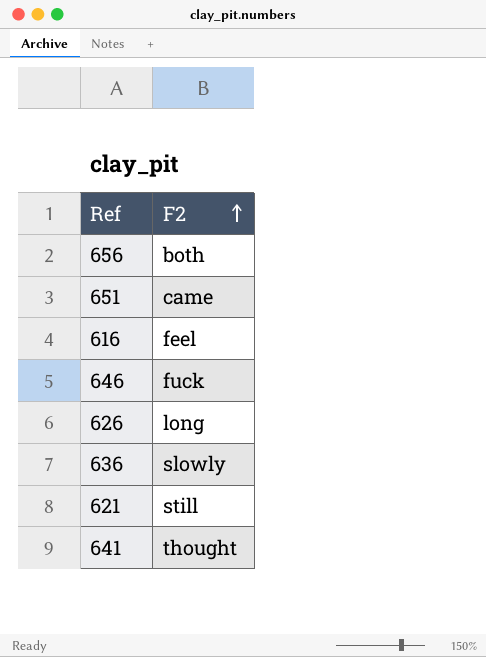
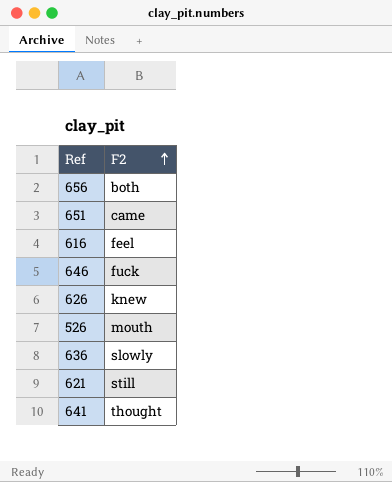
626 | F2: long -> knew
row 526: none -> mouth

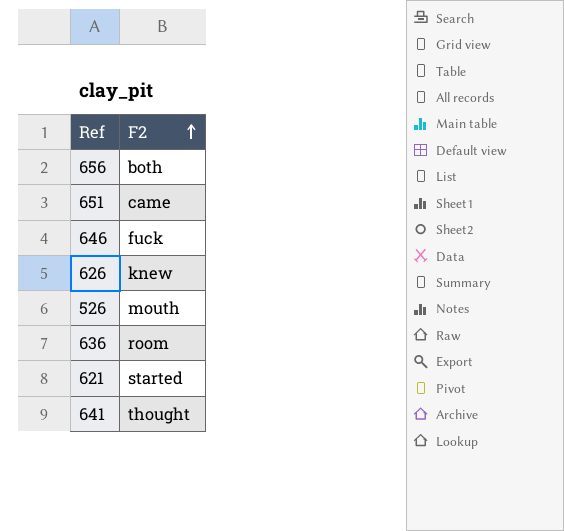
row 616: feel -> none
636 | F2: slowly -> room
621 | F2: still -> started

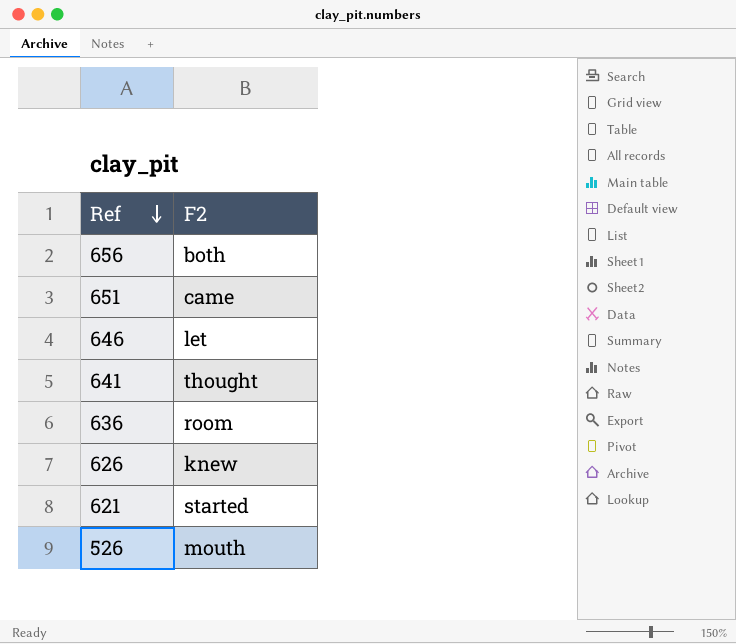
row order: F2 ascending -> Ref descending
646 | F2: fuck -> let

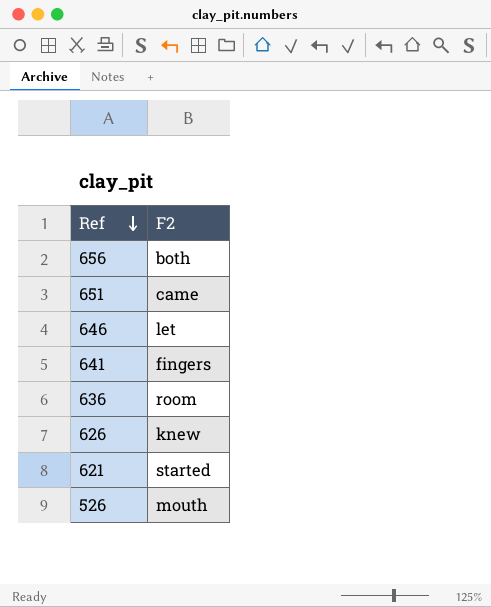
641 | F2: thought -> fingers

